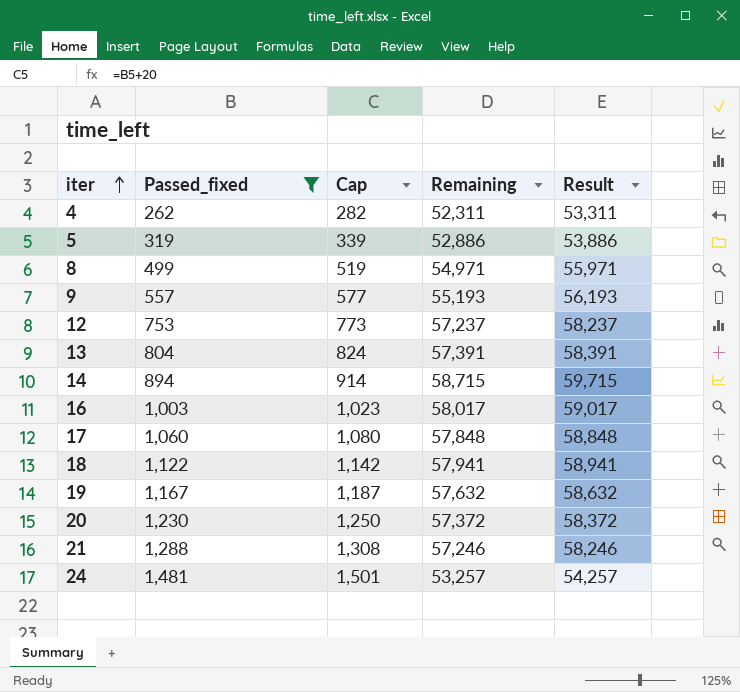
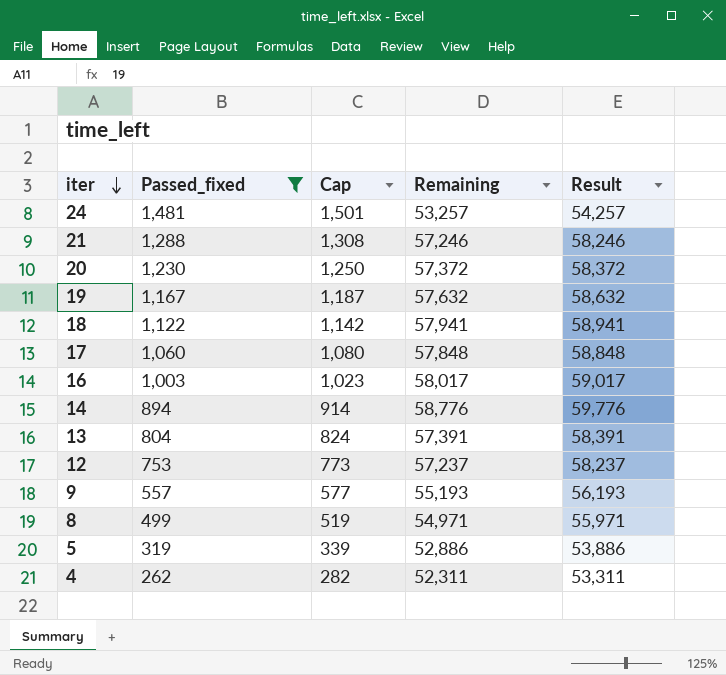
row order: iter ascending -> iter descending
14 | Remaining: 58,715 -> 58,776
14 | Result: 59,715 -> 59,776

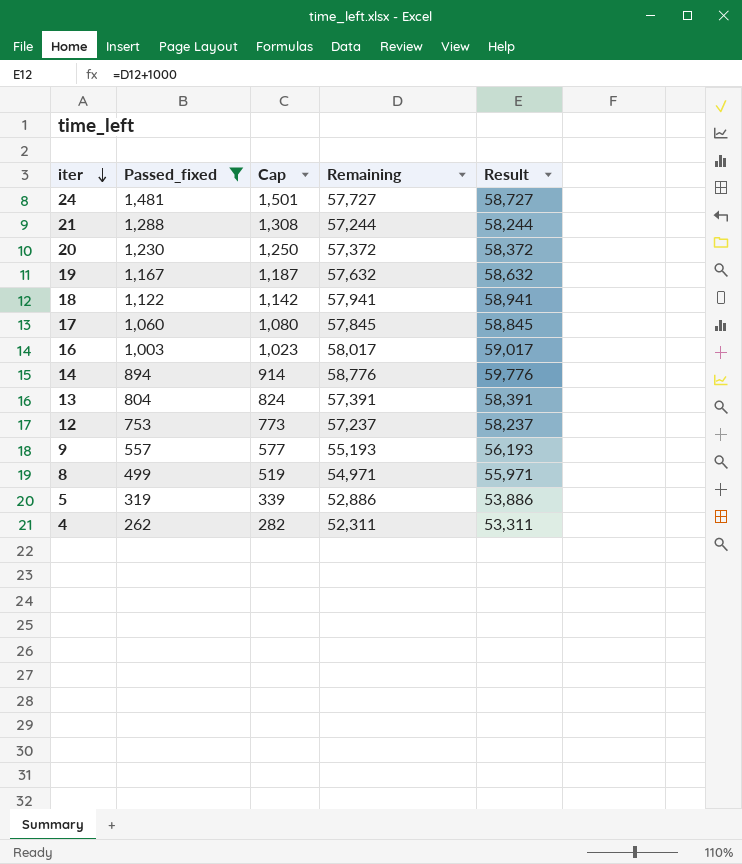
24 | Remaining: 53,257 -> 57,727
24 | Result: 54,257 -> 58,727
21 | Remaining: 57,246 -> 57,244
21 | Result: 58,246 -> 58,244
17 | Remaining: 57,848 -> 57,845
17 | Result: 58,848 -> 58,845

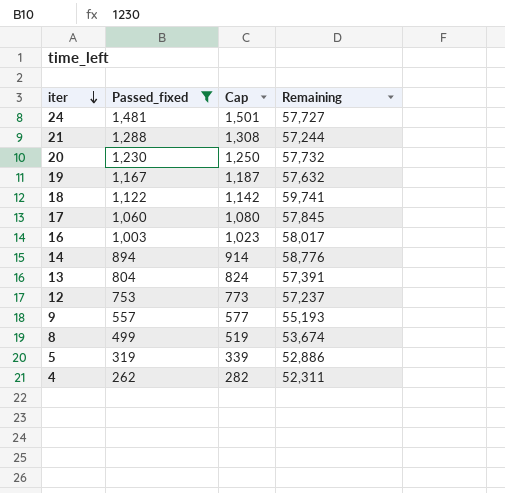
column Result | formula: [Remaining] + 1000 -> none
20 | Remaining: 57,372 -> 57,732
18 | Remaining: 57,941 -> 59,741
8 | Remaining: 54,971 -> 53,674

